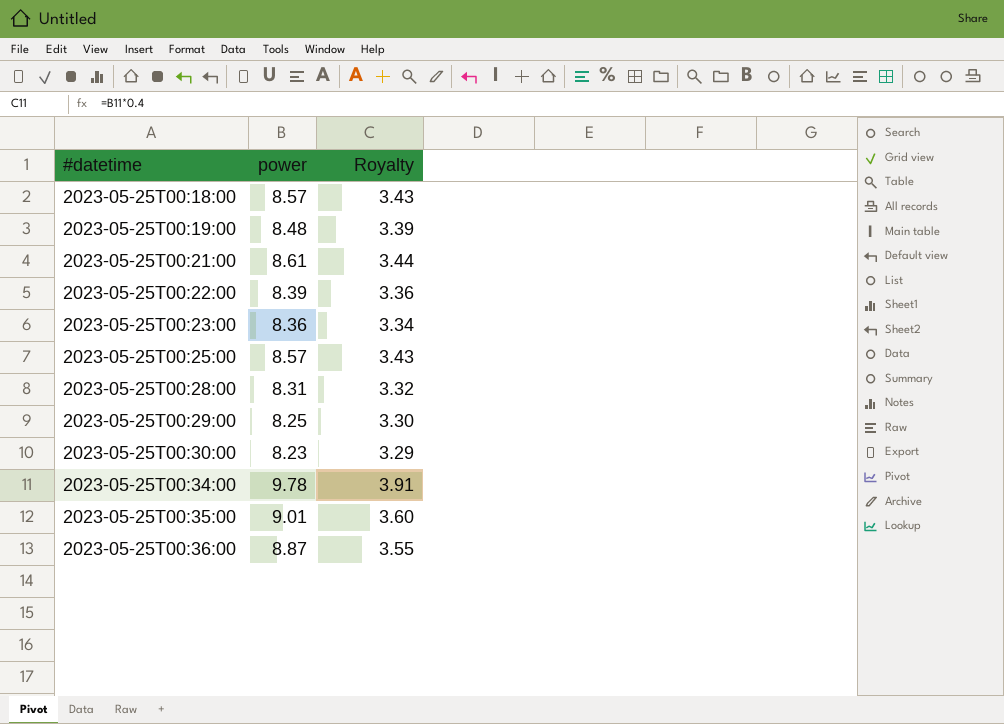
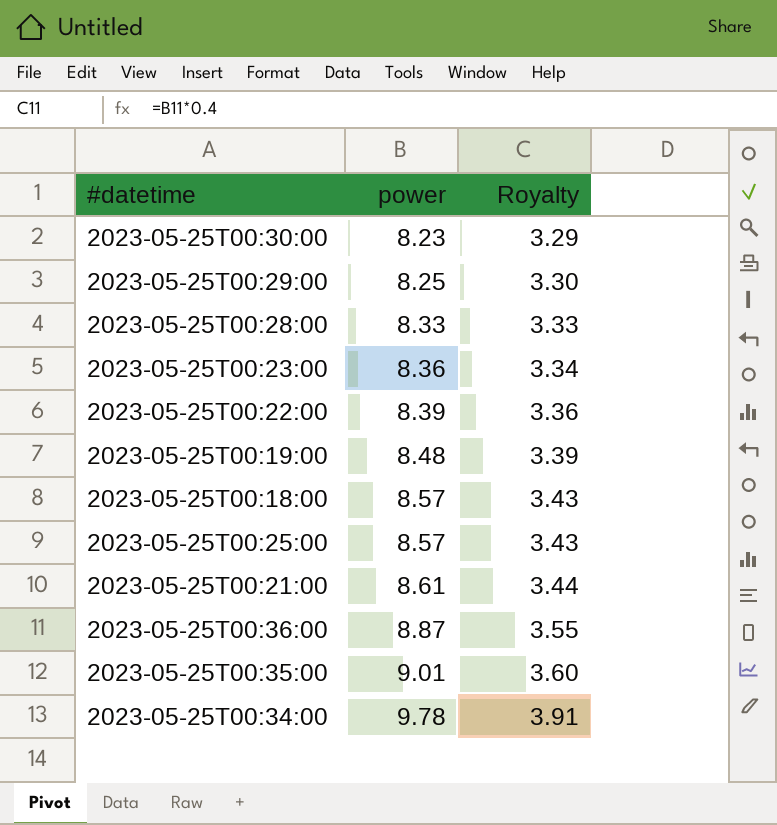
row order: #datetime ascending -> power ascending
2023-05-25T00:28:00 | power: 8.31 -> 8.33
2023-05-25T00:28:00 | Royalty: 3.32 -> 3.33

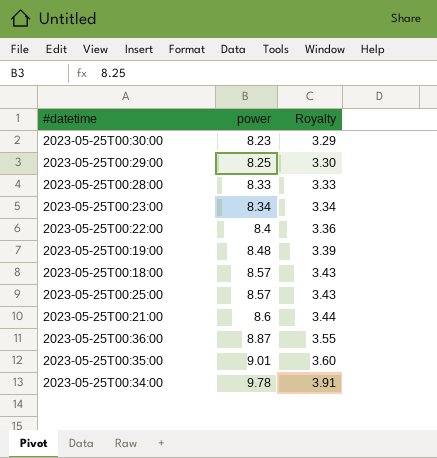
2023-05-25T00:23:00 | power: 8.36 -> 8.34
2023-05-25T00:22:00 | power: 8.39 -> 8.4
2023-05-25T00:21:00 | power: 8.61 -> 8.6

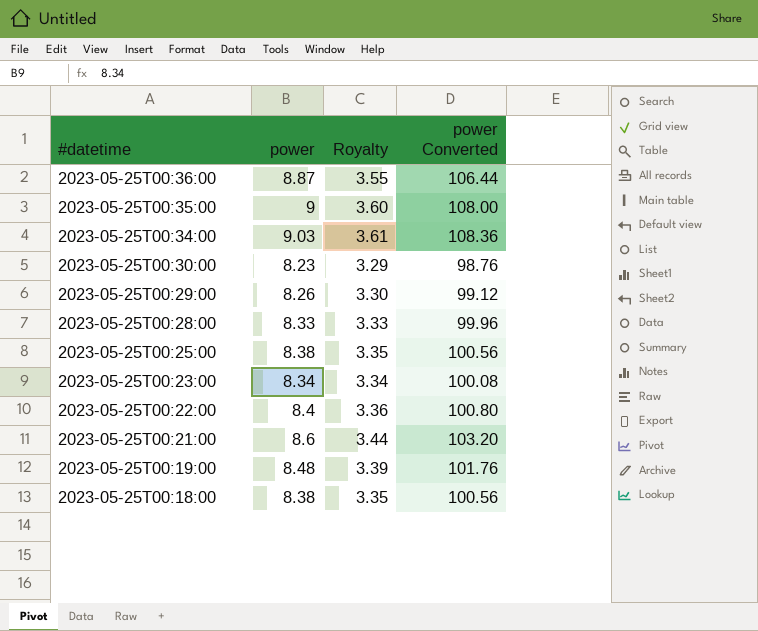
row order: power ascending -> #datetime descending
column power Converted | formula: none -> [power] * 12
2023-05-25T00:35:00 | power: 9.01 -> 9
2023-05-25T00:34:00 | power: 9.78 -> 9.03
2023-05-25T00:34:00 | Royalty: 3.91 -> 3.61
2023-05-25T00:29:00 | power: 8.25 -> 8.26
2023-05-25T00:25:00 | power: 8.57 -> 8.38
2023-05-25T00:25:00 | Royalty: 3.43 -> 3.35
2023-05-25T00:18:00 | power: 8.57 -> 8.38
2023-05-25T00:18:00 | Royalty: 3.43 -> 3.35

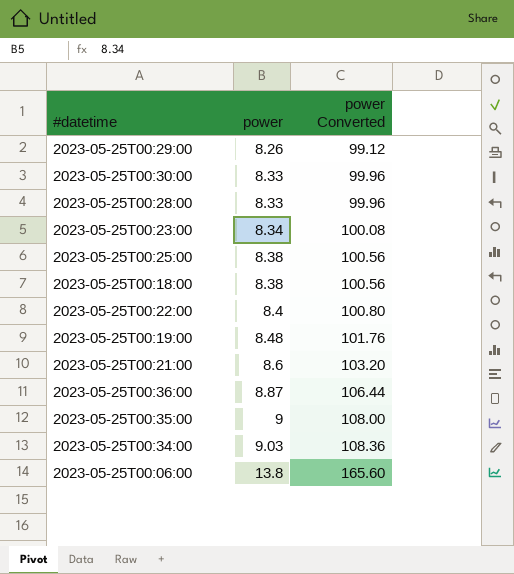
row order: #datetime descending -> power ascending
column Royalty | formula: [power] * 0.4 -> none
2023-05-25T00:30:00 | power: 8.23 -> 8.33
2023-05-25T00:30:00 | power Converted: 98.76 -> 99.96
row 2023-05-25T00:06:00: none -> 13.8 | 165.60

